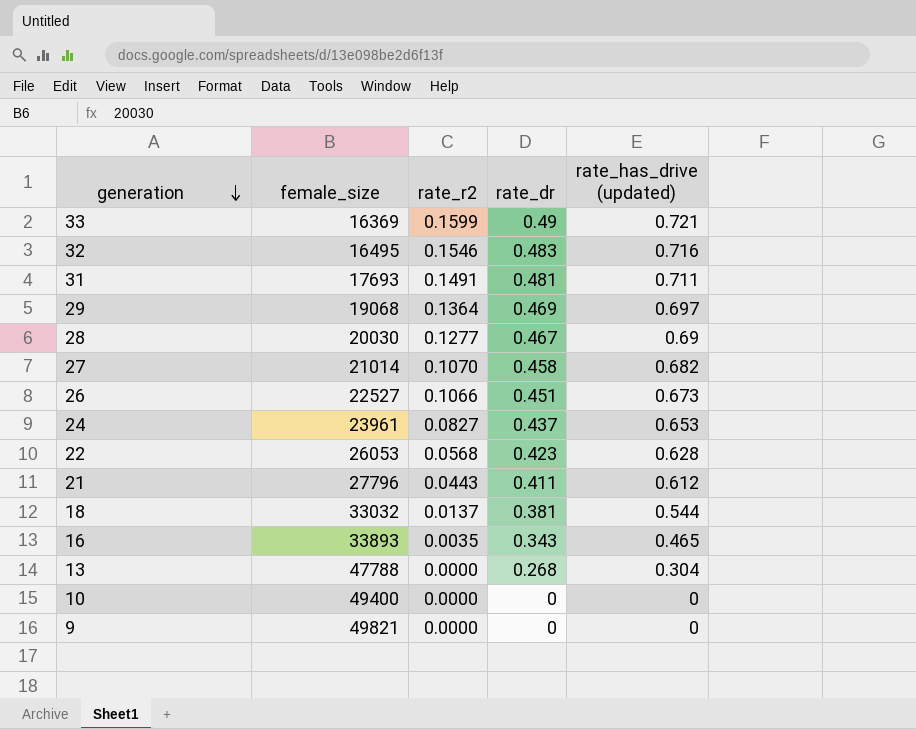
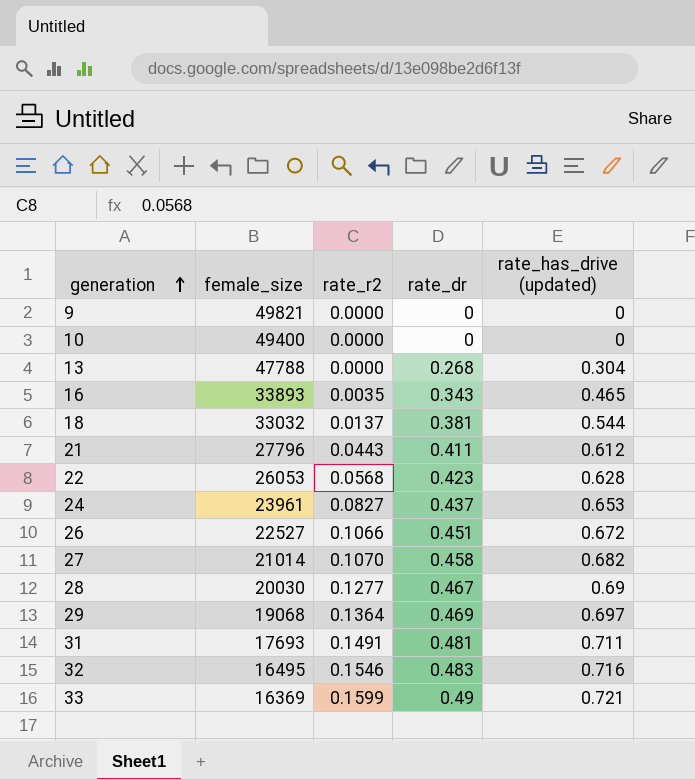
row order: generation descending -> generation ascending
26 | rate_has_drive (updated): 0.673 -> 0.672

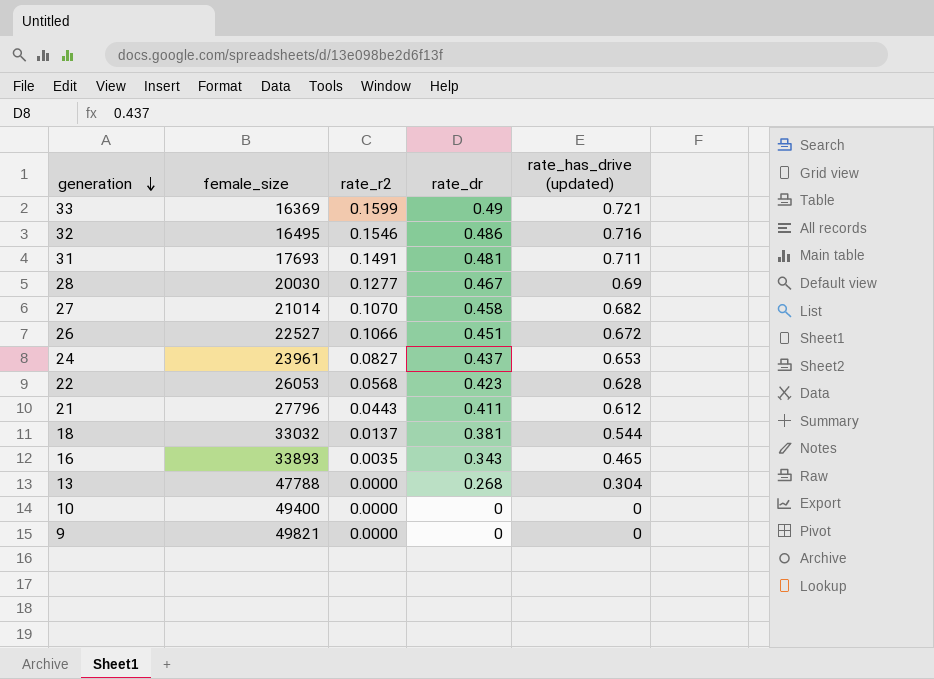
row order: generation ascending -> generation descending
row 29: 19068 | 0.1364 | 0.469 | 0.697 -> none
32 | rate_dr: 0.483 -> 0.486

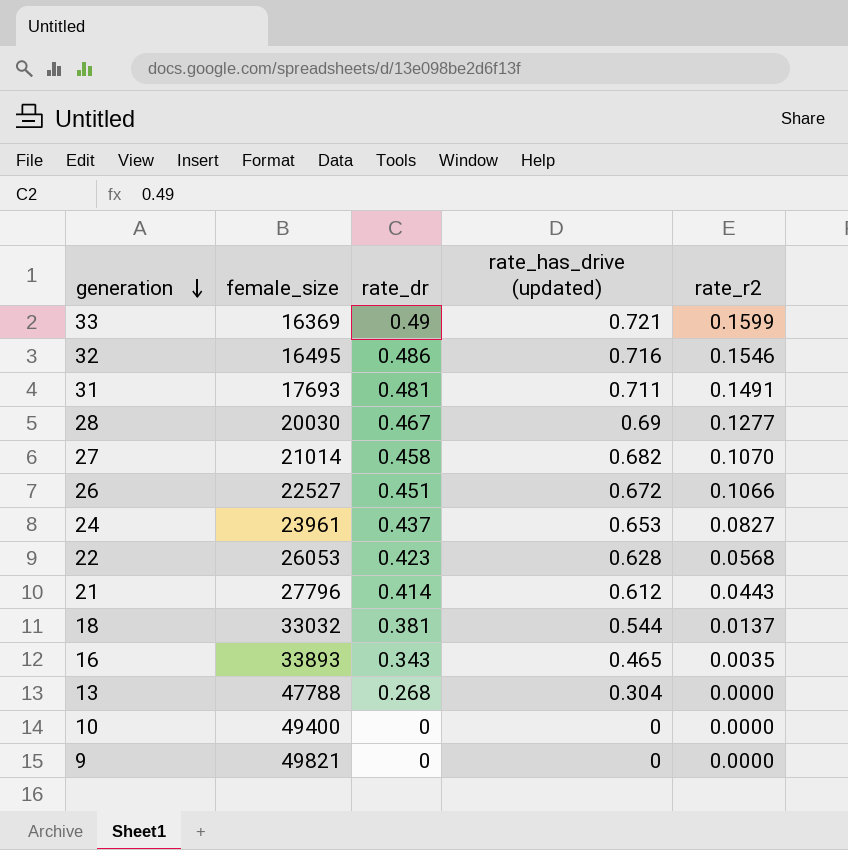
column rate_r2 | position: 3 -> 5
21 | rate_dr: 0.411 -> 0.414

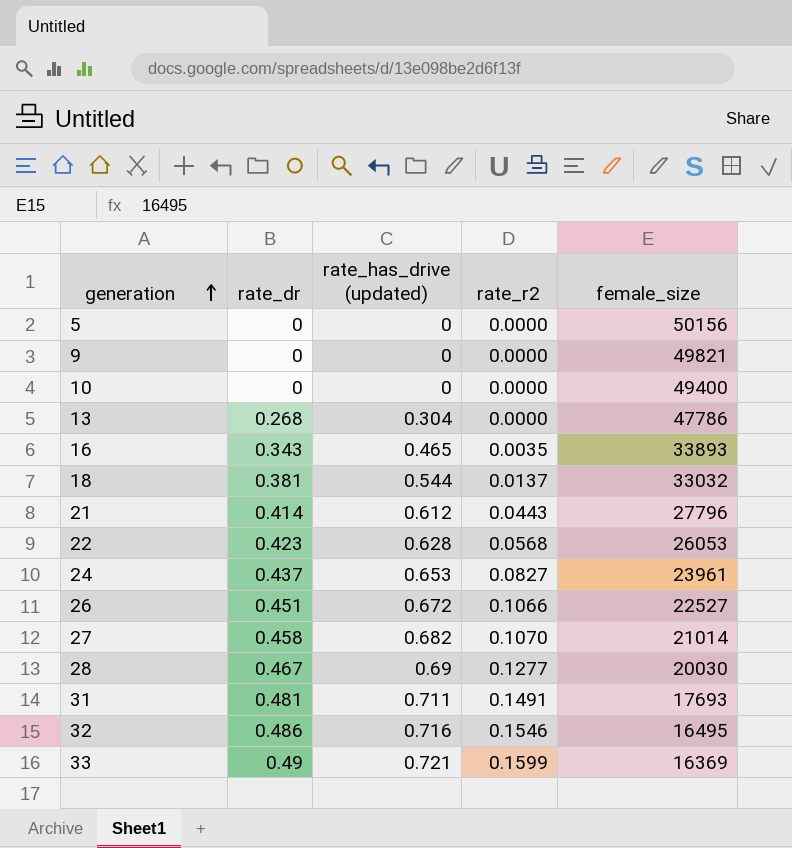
row order: generation descending -> generation ascending
column female_size | position: 2 -> 5
row 5: none -> 0 | 0 | 0.0000 | 50156
13 | female_size: 47788 -> 47786

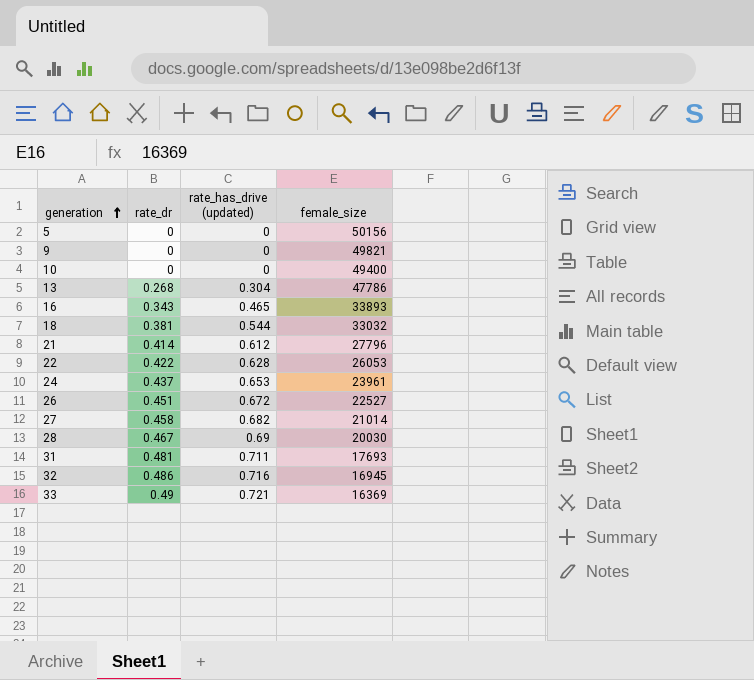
column rate_r2 | position: 4 -> none
22 | rate_dr: 0.423 -> 0.422
32 | female_size: 16495 -> 16945

